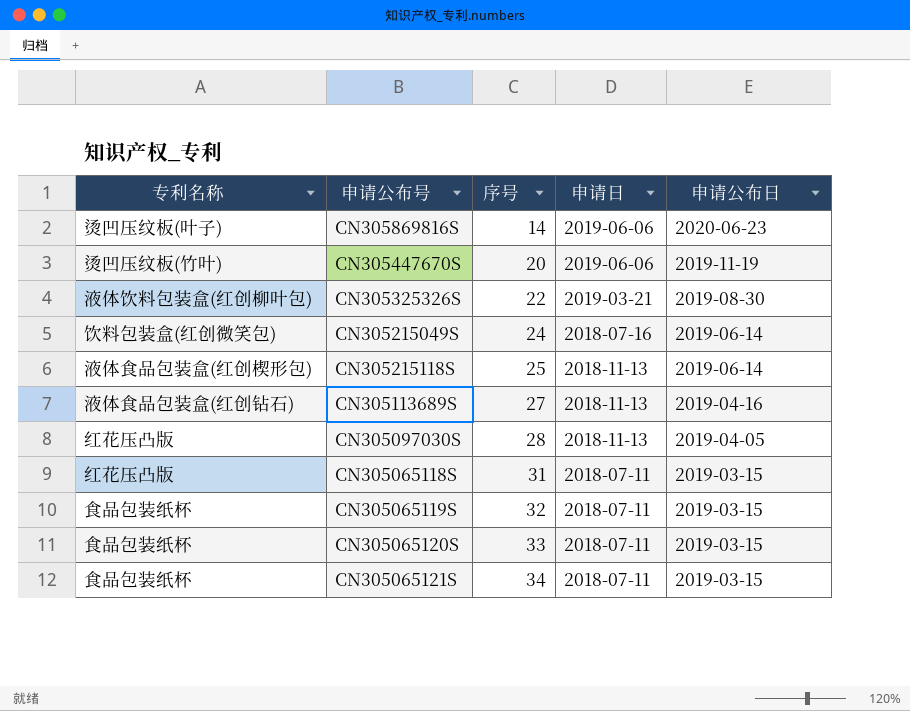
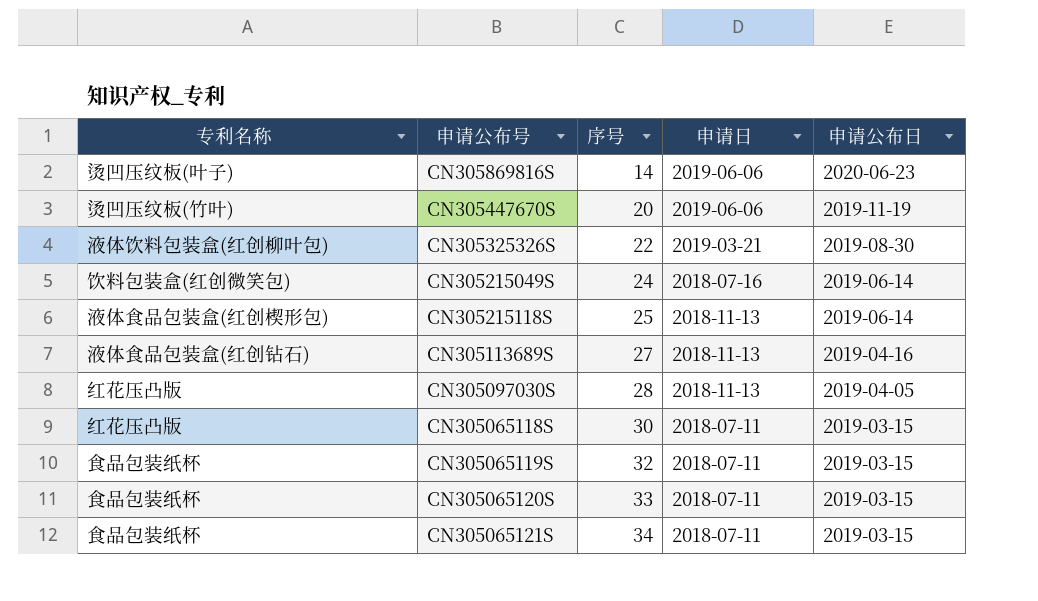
CN305065118S | 序号: 31 -> 30

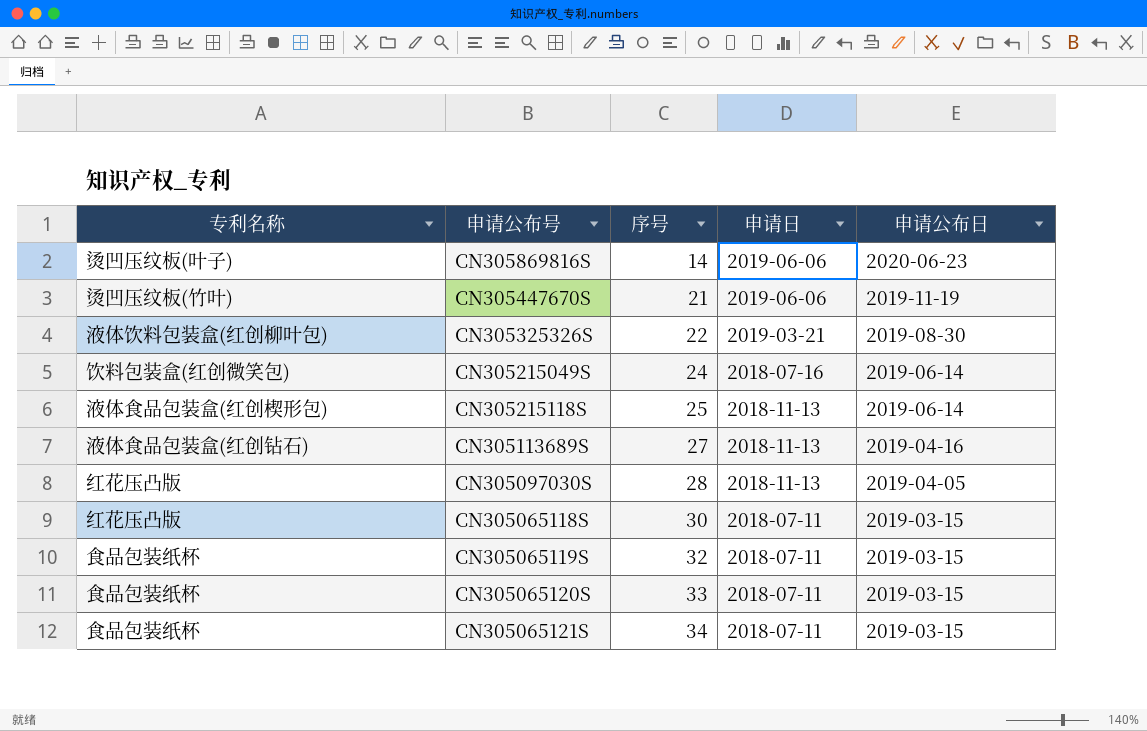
CN305447670S | 序号: 20 -> 21

